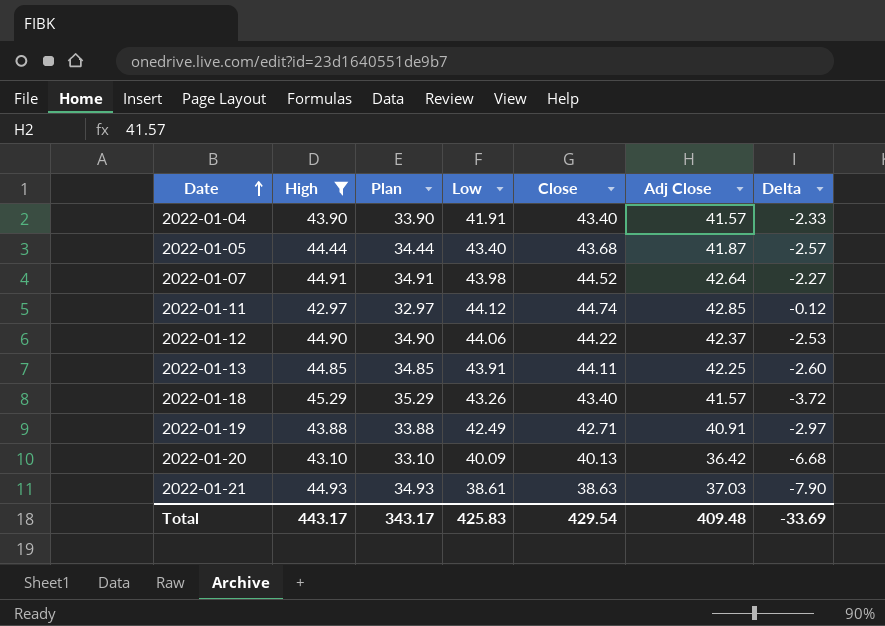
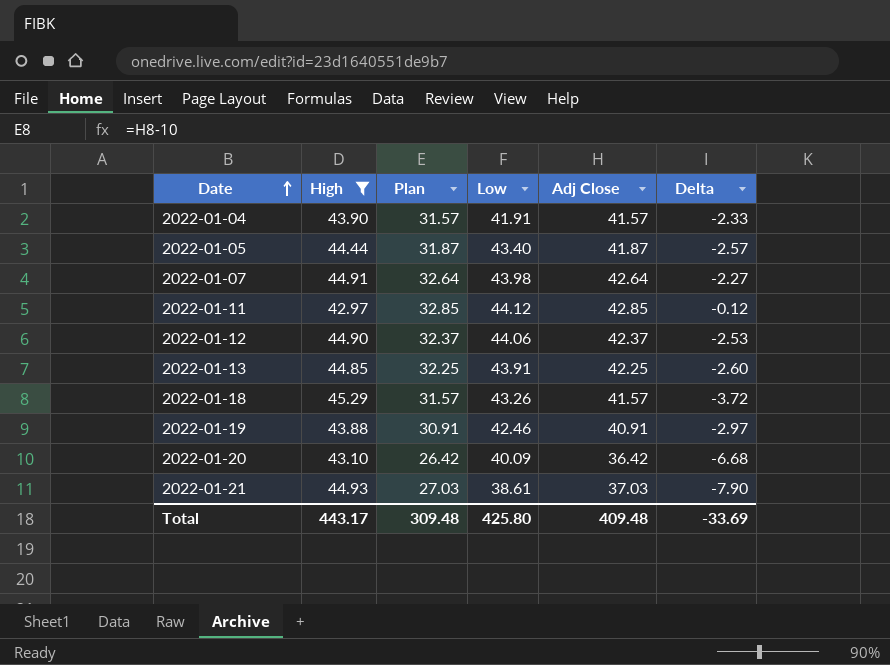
column Close | position: 5 -> none
column Plan | formula: [High] - 10 -> [Adj Close] - 10
2022-01-19 | Low: 42.49 -> 42.46
Total | Plan: 343.17 -> 309.48
Total | Low: 425.83 -> 425.80

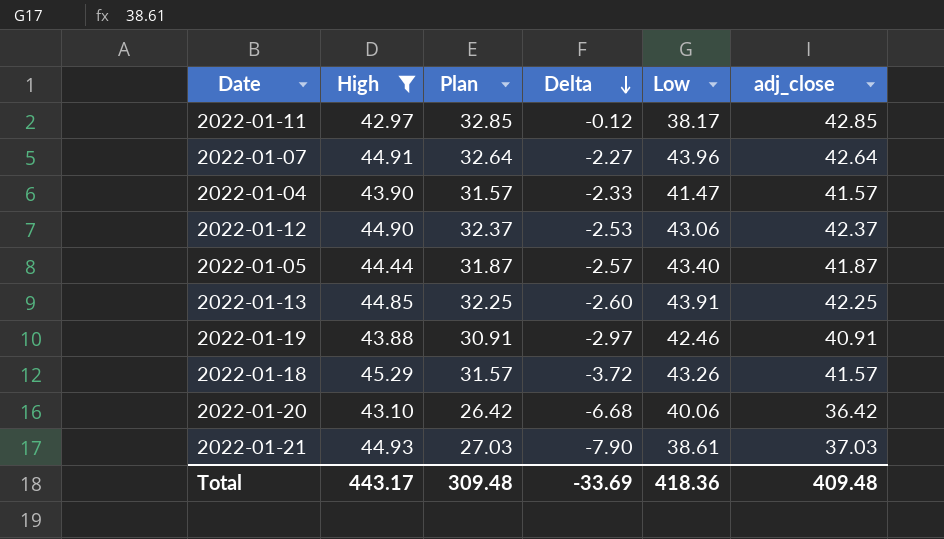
row order: Date ascending -> Delta descending
column Delta | position: 6 -> 4
column name: Adj Close -> adj_close
2022-01-11 | Low: 44.12 -> 38.17
2022-01-07 | Low: 43.98 -> 43.96
2022-01-04 | Low: 41.91 -> 41.47
2022-01-12 | Low: 44.06 -> 43.06
2022-01-20 | Low: 40.09 -> 40.06
Total | Low: 425.80 -> 418.36

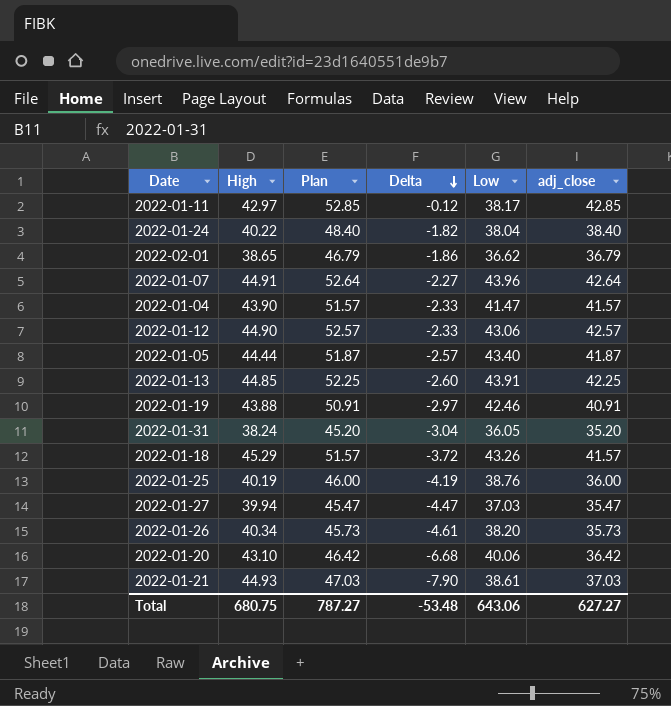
filter: High >= 42.97 -> none
column Plan | formula: [adj_close] - 10 -> [adj_close] + 10
2022-01-12 | Delta: -2.53 -> -2.33
2022-01-12 | adj_close: 42.37 -> 42.57
Total | High: 443.17 -> 680.75
Total | Plan: 309.48 -> 787.27
Total | Delta: -33.69 -> -53.48
Total | Low: 418.36 -> 643.06
Total | adj_close: 409.48 -> 627.27

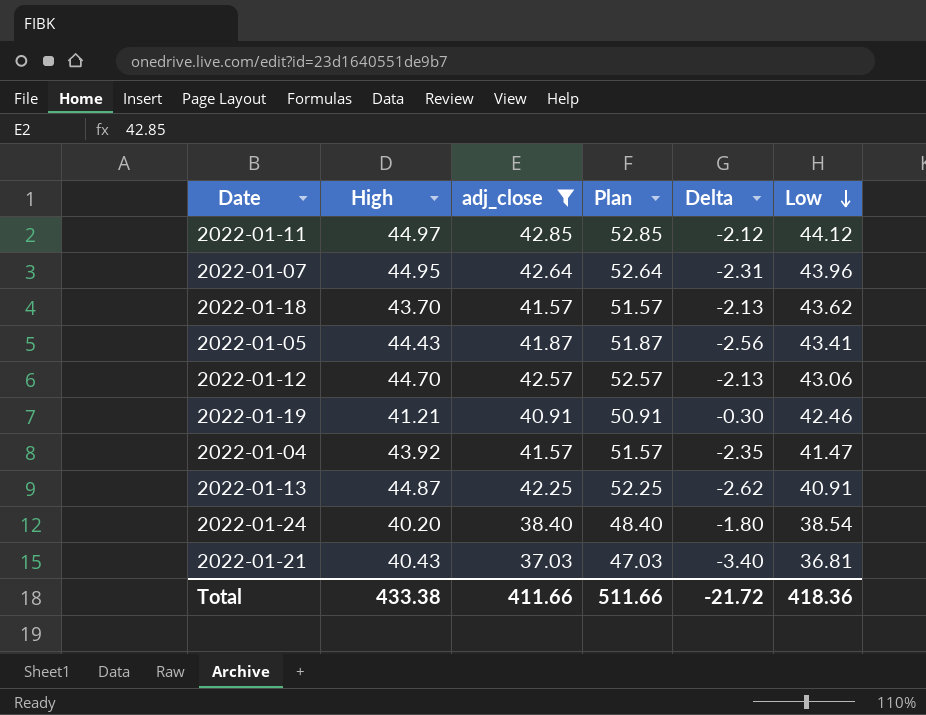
filter: none -> adj_close >= 37.03
row order: Delta descending -> Low descending
column adj_close | position: 6 -> 3
2022-01-11 | High: 42.97 -> 44.97
2022-01-11 | Delta: -0.12 -> -2.12
2022-01-11 | Low: 38.17 -> 44.12
2022-01-07 | High: 44.91 -> 44.95
2022-01-07 | Delta: -2.27 -> -2.31
2022-01-18 | High: 45.29 -> 43.70
2022-01-18 | Delta: -3.72 -> -2.13
2022-01-18 | Low: 43.26 -> 43.62
2022-01-05 | High: 44.44 -> 44.43
2022-01-05 | Delta: -2.57 -> -2.56
2022-01-05 | Low: 43.40 -> 43.41
2022-01-12 | High: 44.90 -> 44.70
2022-01-12 | Delta: -2.33 -> -2.13
2022-01-19 | High: 43.88 -> 41.21
2022-01-19 | Delta: -2.97 -> -0.30
2022-01-04 | High: 43.90 -> 43.92
2022-01-04 | Delta: -2.33 -> -2.35
2022-01-13 | High: 44.85 -> 44.87
2022-01-13 | Delta: -2.60 -> -2.62
2022-01-13 | Low: 43.91 -> 40.91
2022-01-24 | High: 40.22 -> 40.20
2022-01-24 | Delta: -1.82 -> -1.80
2022-01-24 | Low: 38.04 -> 38.54
2022-01-21 | High: 44.93 -> 40.43
2022-01-21 | Delta: -7.90 -> -3.40
2022-01-21 | Low: 38.61 -> 36.81
Total | High: 680.75 -> 433.38
Total | adj_close: 627.27 -> 411.66
Total | Plan: 787.27 -> 511.66
Total | Delta: -53.48 -> -21.72
Total | Low: 643.06 -> 418.36

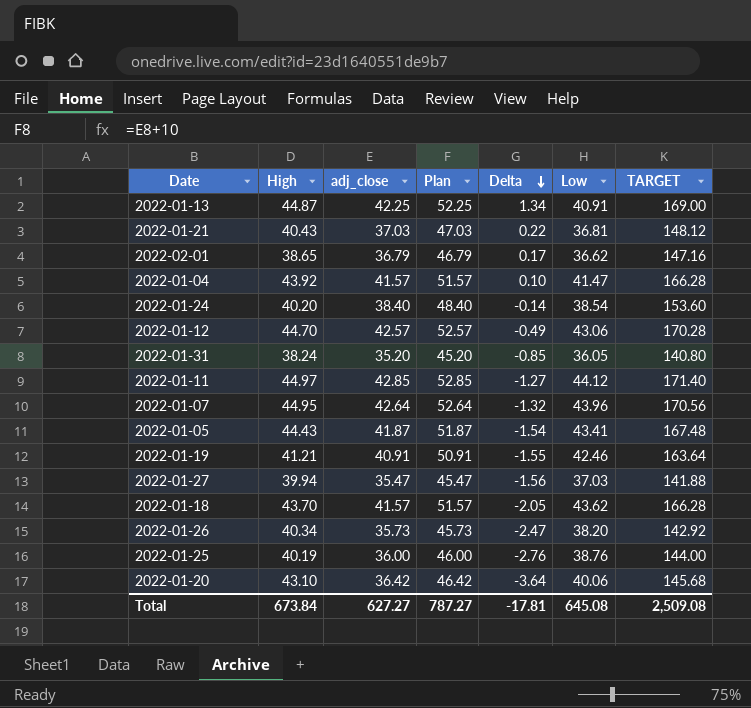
filter: adj_close >= 37.03 -> none
row order: Low descending -> Delta descending
column Delta | formula: [adj_close] - [High] -> [adj_close] - [Low]
column TARGET | formula: none -> [adj_close] * 4
Total | High: 433.38 -> 673.84
Total | adj_close: 411.66 -> 627.27
Total | Plan: 511.66 -> 787.27
Total | Delta: -21.72 -> -17.81
Total | Low: 418.36 -> 645.08

